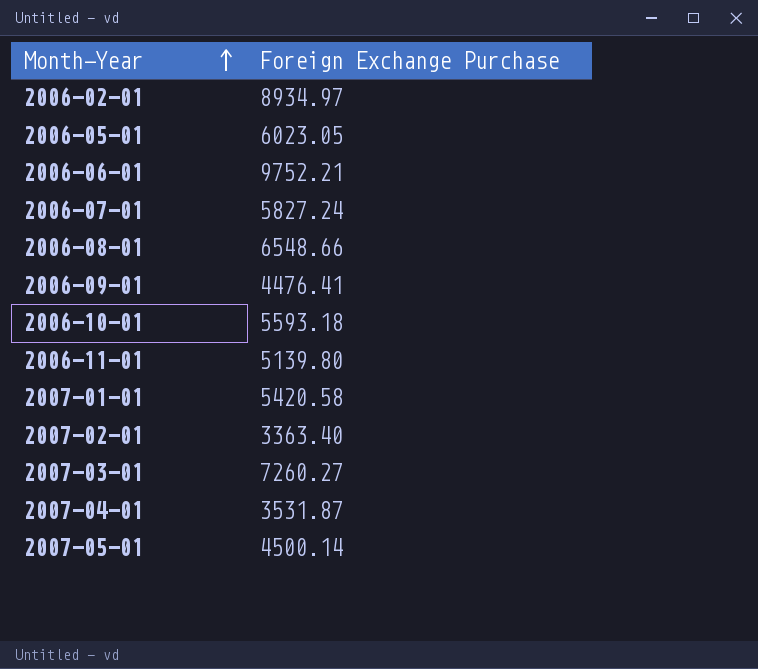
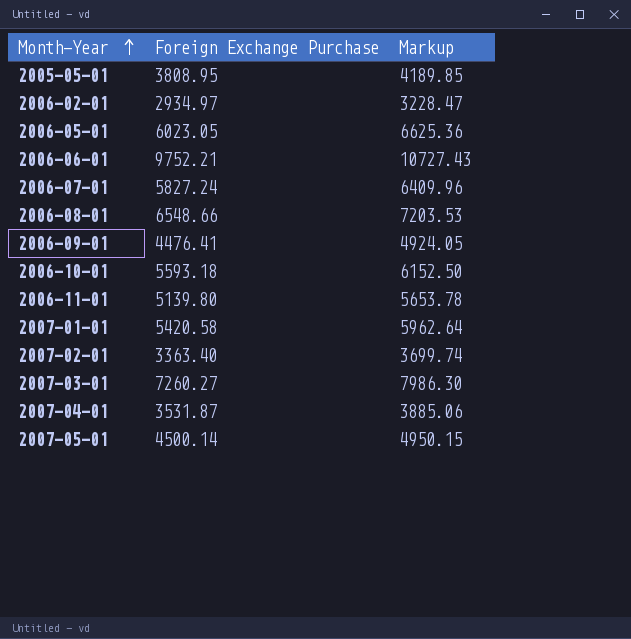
column Markup | formula: none -> [Foreign Exchange Purchase] * 1.1
row 2005-05-01: none -> 3808.95 | 4189.85
2006-02-01 | Foreign Exchange Purchase: 8934.97 -> 2934.97

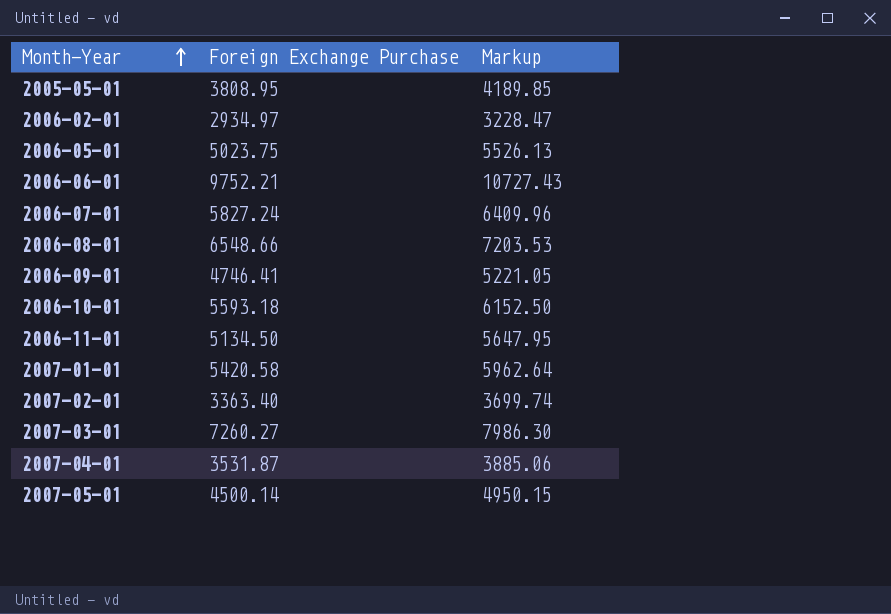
2006-05-01 | Foreign Exchange Purchase: 6023.05 -> 5023.75
2006-05-01 | Markup: 6625.36 -> 5526.13
2006-09-01 | Foreign Exchange Purchase: 4476.41 -> 4746.41
2006-09-01 | Markup: 4924.05 -> 5221.05
2006-11-01 | Foreign Exchange Purchase: 5139.80 -> 5134.50
2006-11-01 | Markup: 5653.78 -> 5647.95

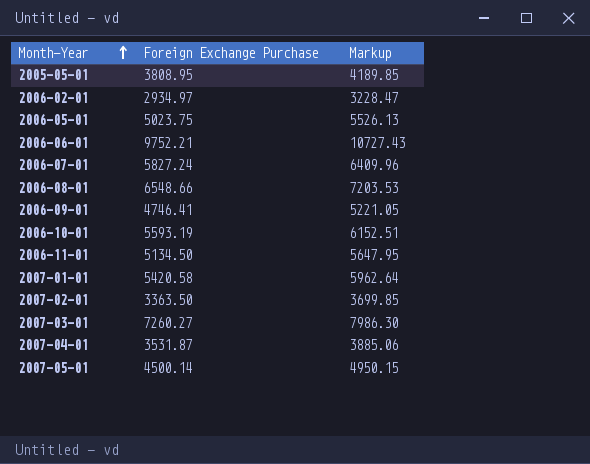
2006-10-01 | Foreign Exchange Purchase: 5593.18 -> 5593.19
2006-10-01 | Markup: 6152.50 -> 6152.51
2007-02-01 | Foreign Exchange Purchase: 3363.40 -> 3363.50
2007-02-01 | Markup: 3699.74 -> 3699.85

